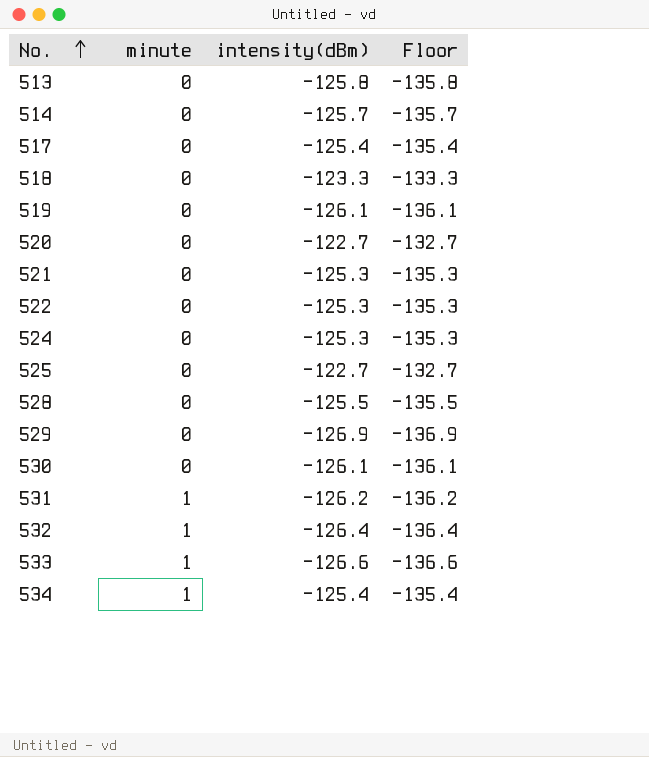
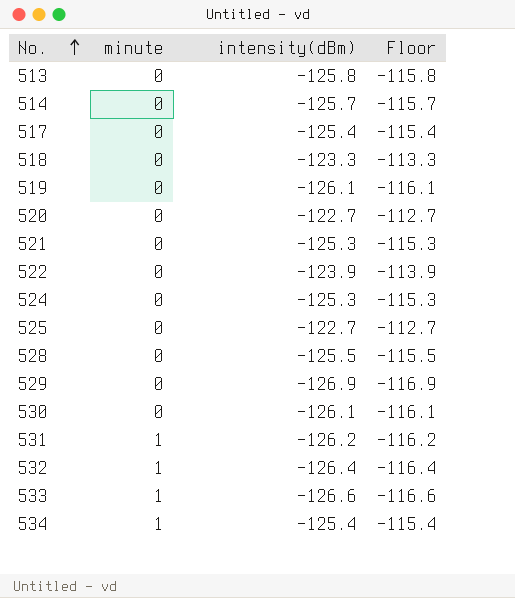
column Floor | formula: [intensity(dBm)] - 10 -> [intensity(dBm)] + 10
522 | intensity(dBm): -125.3 -> -123.9

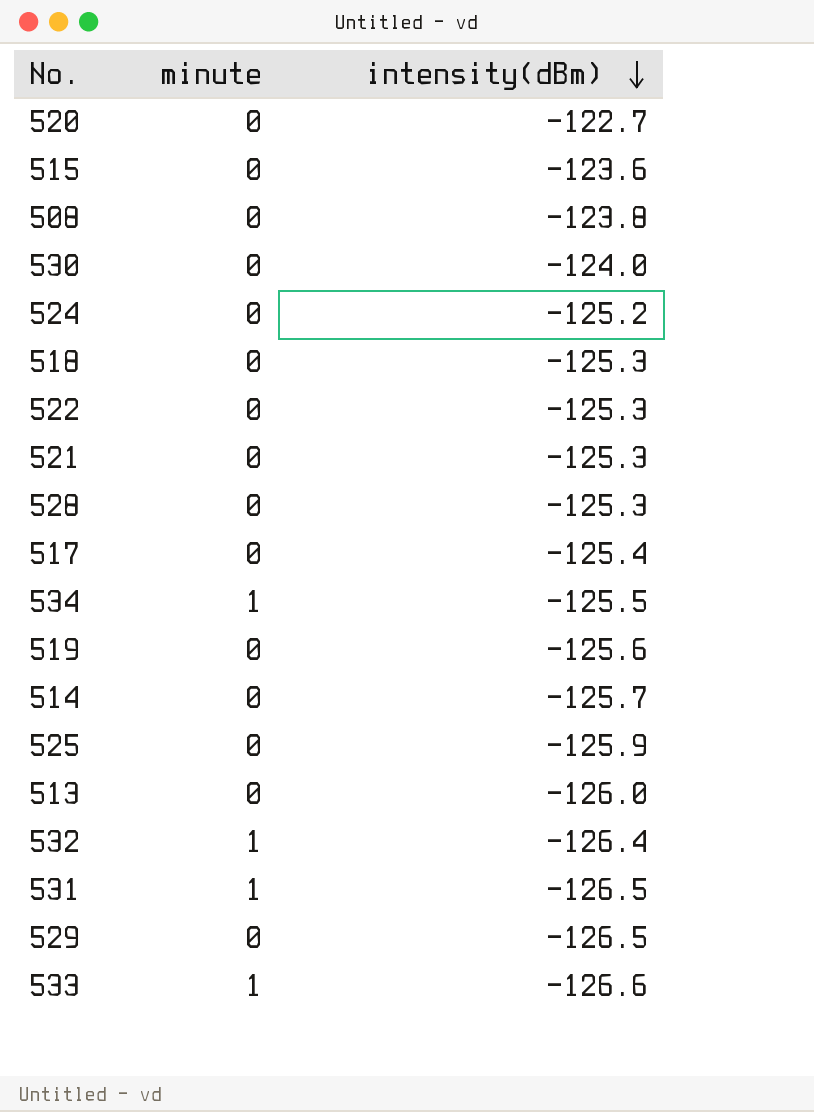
row order: No. ascending -> intensity(dBm) descending
column Floor | formula: [intensity(dBm)] + 10 -> none
row 515: none -> 0 | -123.6
row 508: none -> 0 | -123.8
530 | intensity(dBm): -126.1 -> -124.0
524 | intensity(dBm): -125.3 -> -125.2
518 | intensity(dBm): -123.3 -> -125.3
522 | intensity(dBm): -123.9 -> -125.3
528 | intensity(dBm): -125.5 -> -125.3
534 | intensity(dBm): -125.4 -> -125.5
519 | intensity(dBm): -126.1 -> -125.6
525 | intensity(dBm): -122.7 -> -125.9
513 | intensity(dBm): -125.8 -> -126.0
531 | intensity(dBm): -126.2 -> -126.5
529 | intensity(dBm): -126.9 -> -126.5

